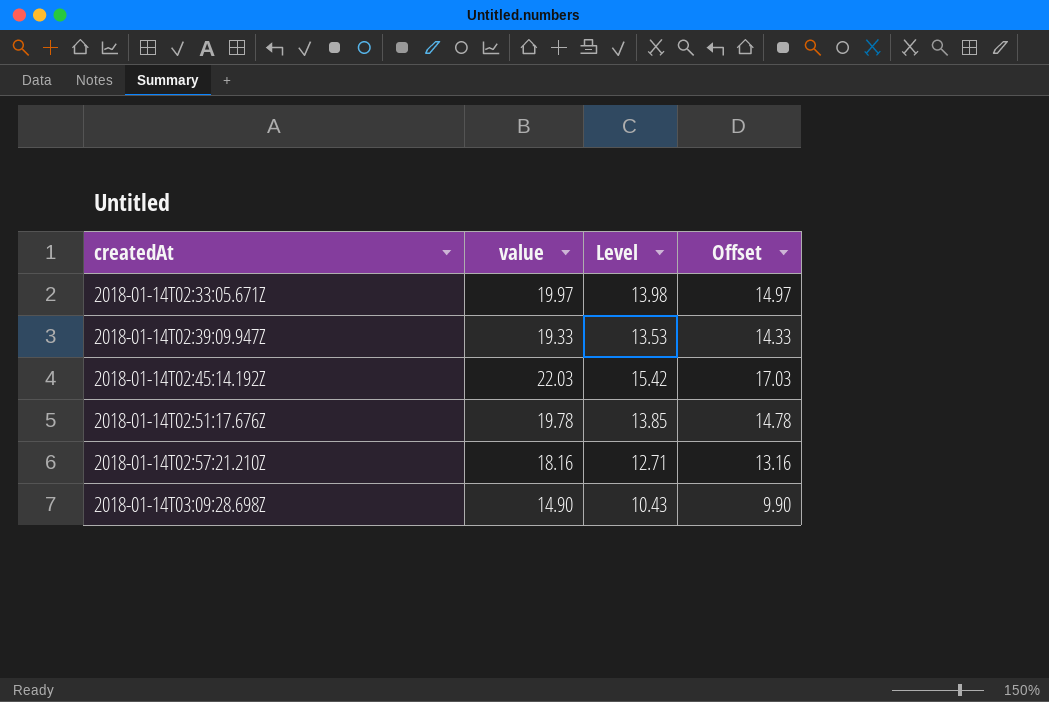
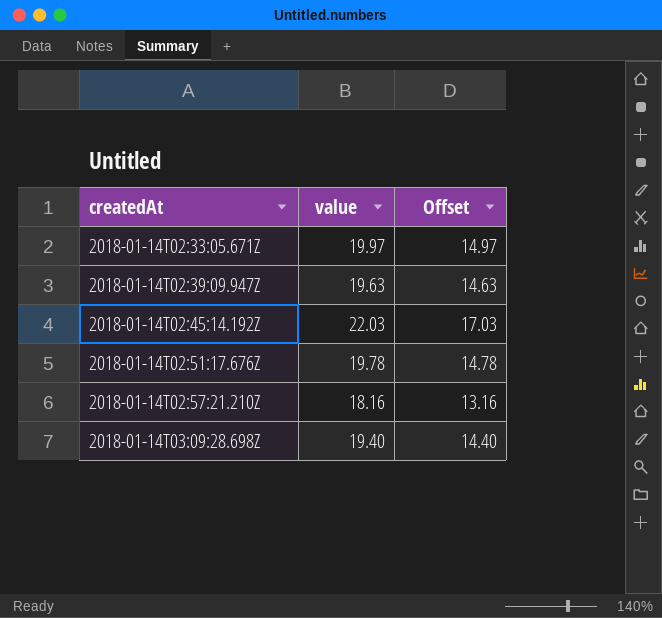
column Level | formula: [value] * 0.7 -> none
2018-01-14T02:39:09.947Z | value: 19.33 -> 19.63
2018-01-14T02:39:09.947Z | Offset: 14.33 -> 14.63
2018-01-14T03:09:28.698Z | value: 14.90 -> 19.40
2018-01-14T03:09:28.698Z | Offset: 9.90 -> 14.40

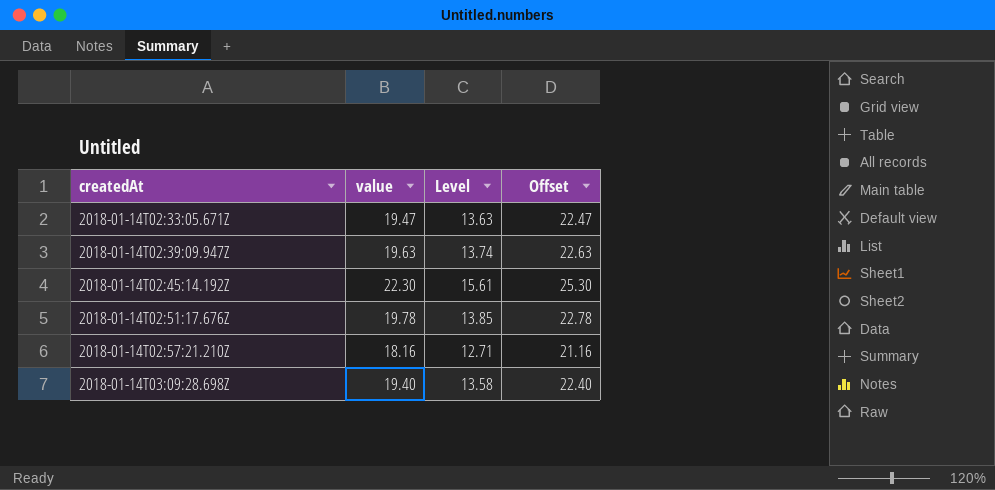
column Level | formula: none -> [value] * 0.7
column Offset | formula: [value] - 5 -> [value] + 3
2018-01-14T02:33:05.671Z | value: 19.97 -> 19.47
2018-01-14T02:45:14.192Z | value: 22.03 -> 22.30

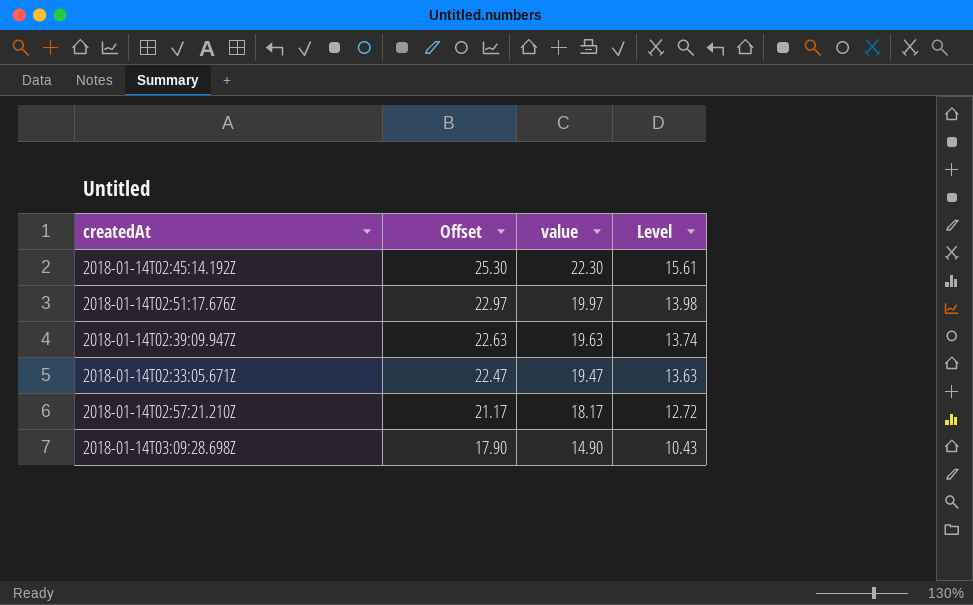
row order: createdAt ascending -> Offset descending
column Offset | position: 4 -> 2
2018-01-14T02:51:17.676Z | Offset: 22.78 -> 22.97
2018-01-14T02:51:17.676Z | value: 19.78 -> 19.97
2018-01-14T02:51:17.676Z | Level: 13.85 -> 13.98
2018-01-14T02:57:21.210Z | Offset: 21.16 -> 21.17
2018-01-14T02:57:21.210Z | value: 18.16 -> 18.17
2018-01-14T02:57:21.210Z | Level: 12.71 -> 12.72
2018-01-14T03:09:28.698Z | Offset: 22.40 -> 17.90
2018-01-14T03:09:28.698Z | value: 19.40 -> 14.90
2018-01-14T03:09:28.698Z | Level: 13.58 -> 10.43

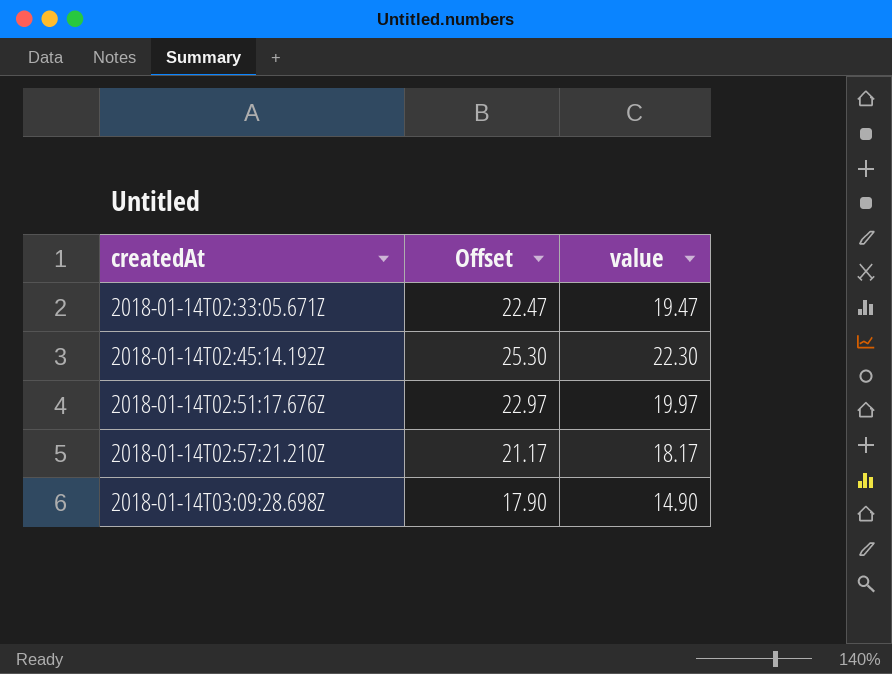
row order: Offset descending -> createdAt ascending
column Level | formula: [value] * 0.7 -> none
row 2018-01-14T02:39:09.947Z: 22.63 | 19.63 | 13.74 -> none

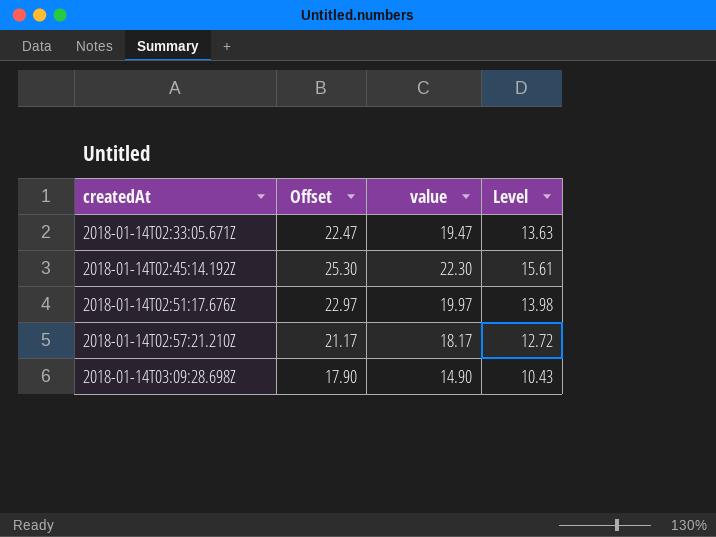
column Level | formula: none -> [value] * 0.7

